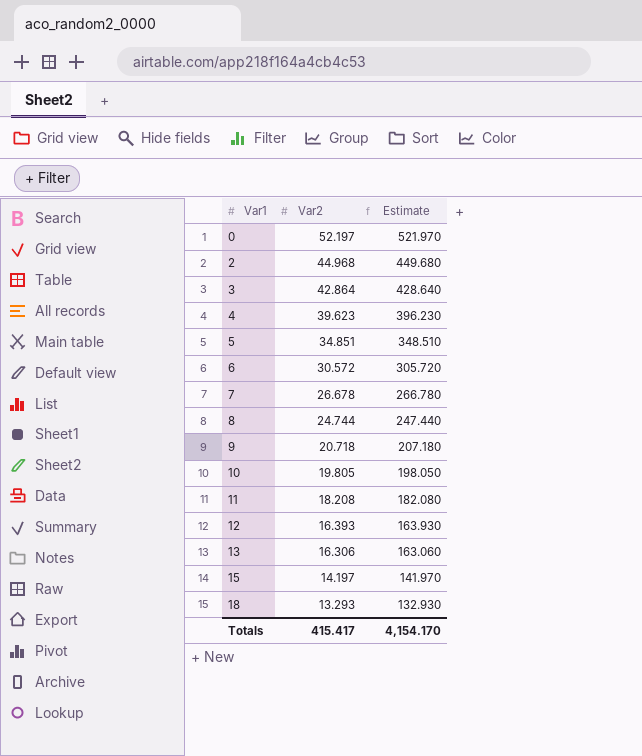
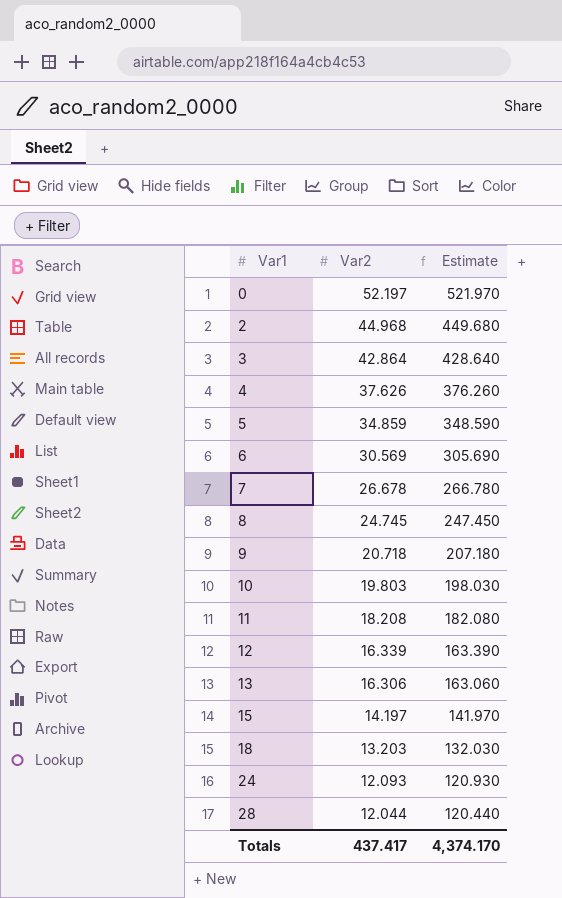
4 | Var2: 39.623 -> 37.626
4 | Estimate: 396.230 -> 376.260
5 | Var2: 34.851 -> 34.859
5 | Estimate: 348.510 -> 348.590
6 | Var2: 30.572 -> 30.569
6 | Estimate: 305.720 -> 305.690
8 | Var2: 24.744 -> 24.745
8 | Estimate: 247.440 -> 247.450
10 | Var2: 19.805 -> 19.803
10 | Estimate: 198.050 -> 198.030
12 | Var2: 16.393 -> 16.339
12 | Estimate: 163.930 -> 163.390
18 | Var2: 13.293 -> 13.203
18 | Estimate: 132.930 -> 132.030
row 24: none -> 12.093 | 120.930
row 28: none -> 12.044 | 120.440
Totals | Var2: 415.417 -> 437.417
Totals | Estimate: 4,154.170 -> 4,374.170

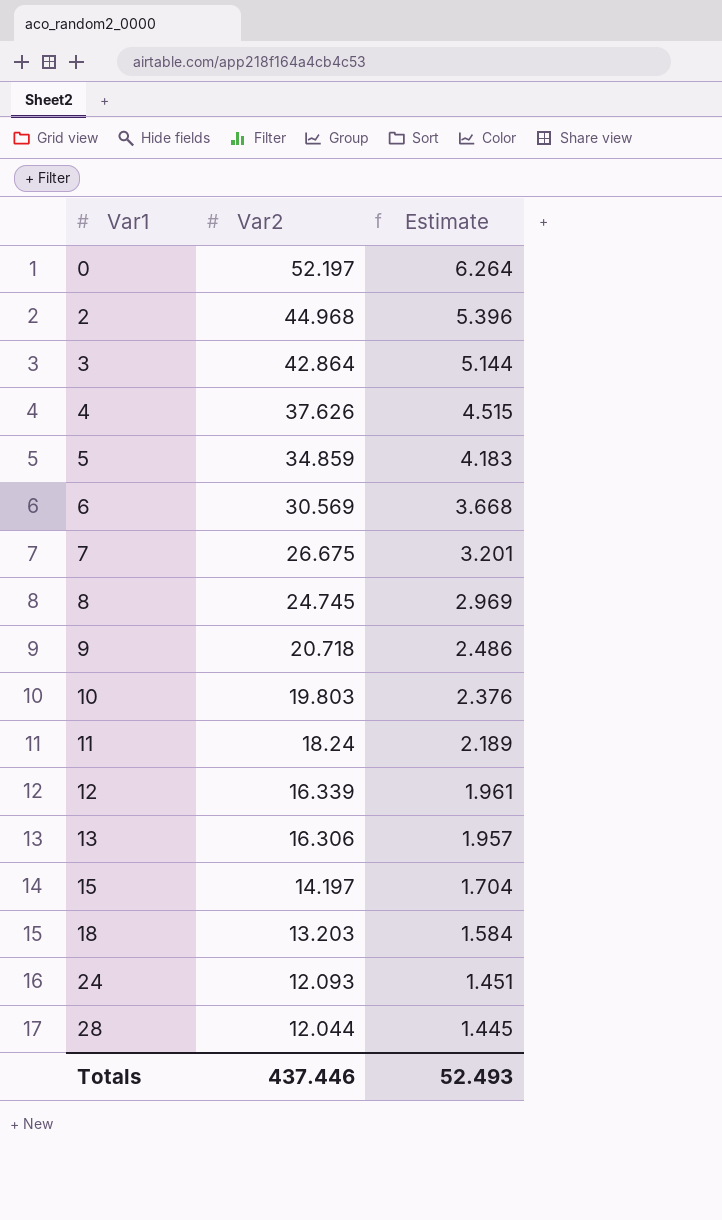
column Estimate | formula: [Var2] * 10 -> [Var2] * 0.12
7 | Var2: 26.678 -> 26.675
11 | Var2: 18.208 -> 18.24
Totals | Var2: 437.417 -> 437.446
Totals | Estimate: 4,374.170 -> 52.493

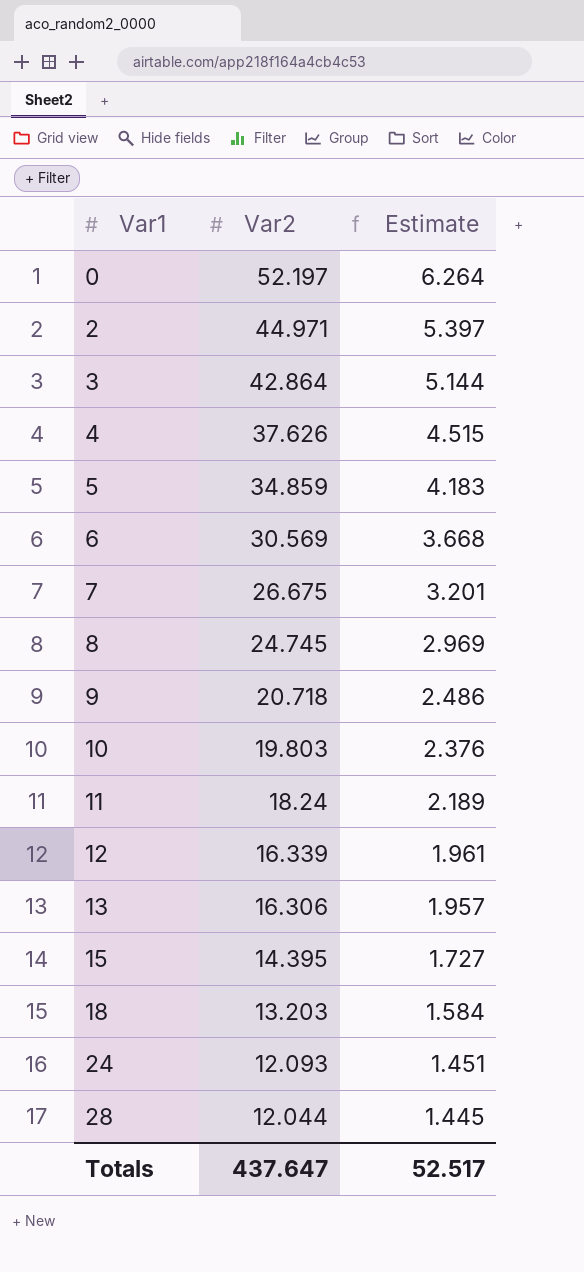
2 | Var2: 44.968 -> 44.971
2 | Estimate: 5.396 -> 5.397
15 | Var2: 14.197 -> 14.395
15 | Estimate: 1.704 -> 1.727
Totals | Var2: 437.446 -> 437.647
Totals | Estimate: 52.493 -> 52.517

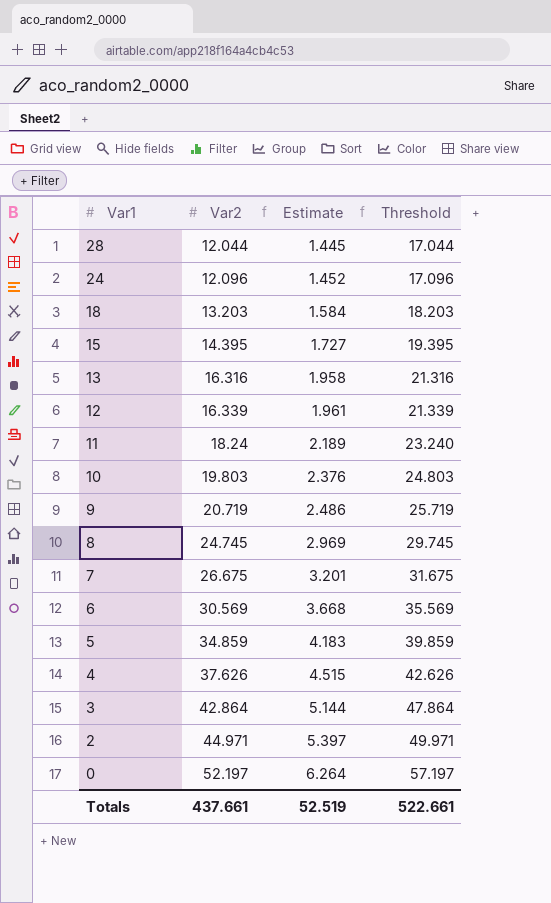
row order: Var1 ascending -> Var1 descending
column Threshold | formula: none -> [Var2] + 5
24 | Var2: 12.093 -> 12.096
24 | Estimate: 1.451 -> 1.452
13 | Var2: 16.306 -> 16.316
13 | Estimate: 1.957 -> 1.958
9 | Var2: 20.718 -> 20.719
Totals | Var2: 437.647 -> 437.661
Totals | Estimate: 52.517 -> 52.519

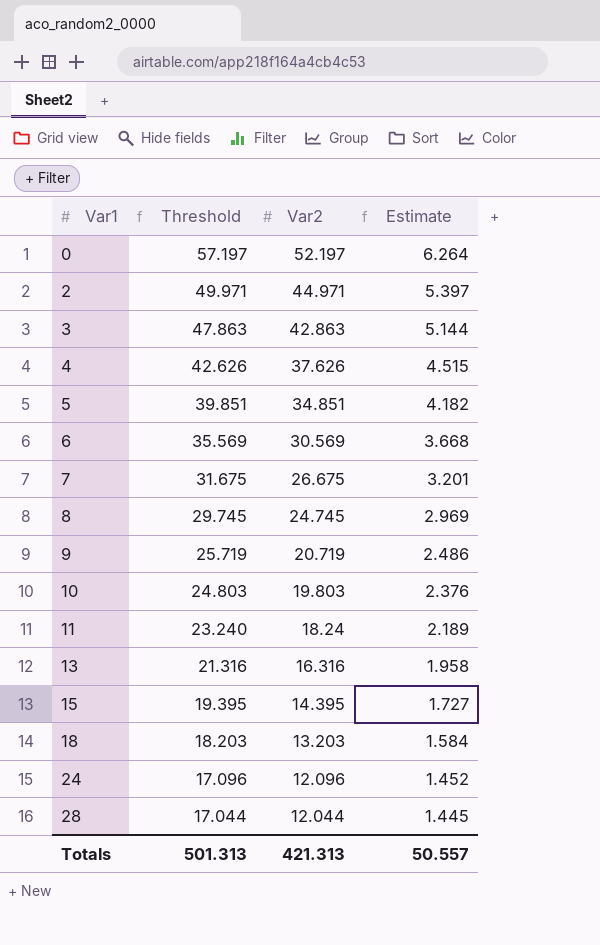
row order: Var1 descending -> Var1 ascending
column Threshold | position: 4 -> 2
row 12: 16.339 | 1.961 | 21.339 -> none
3 | Threshold: 47.864 -> 47.863
3 | Var2: 42.864 -> 42.863
5 | Threshold: 39.859 -> 39.851
5 | Var2: 34.859 -> 34.851
5 | Estimate: 4.183 -> 4.182
Totals | Threshold: 522.661 -> 501.313
Totals | Var2: 437.661 -> 421.313
Totals | Estimate: 52.519 -> 50.557

